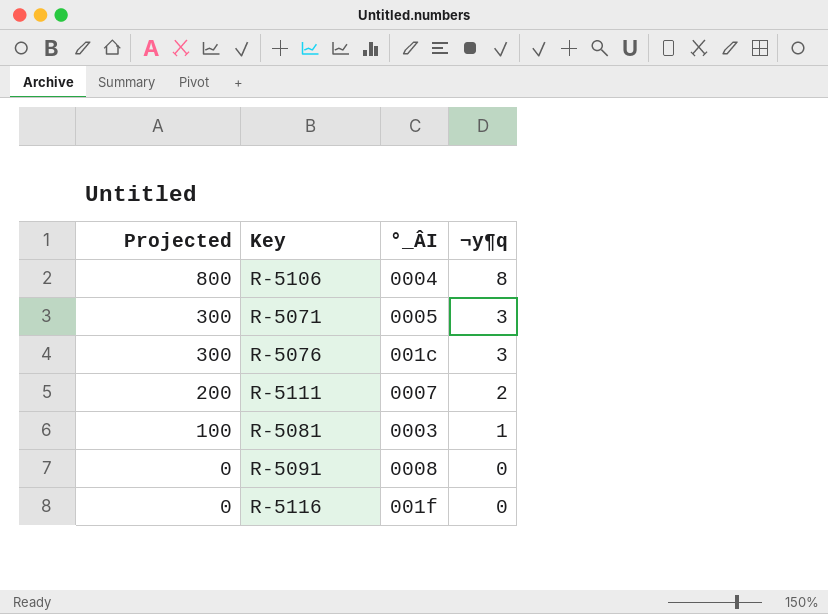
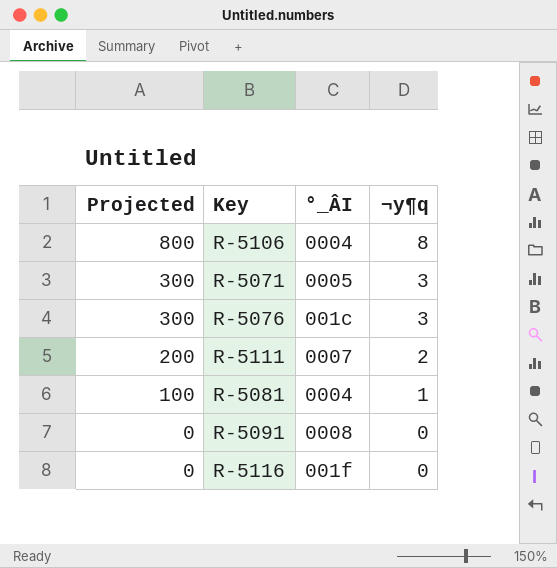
R-5081 | °_ÂI: 0003 -> 0004

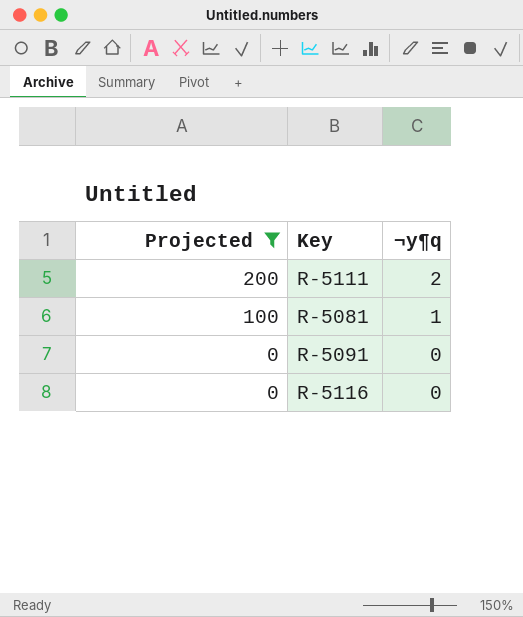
filter: none -> Projected <= 200
column °_ÂI | position: 3 -> none

